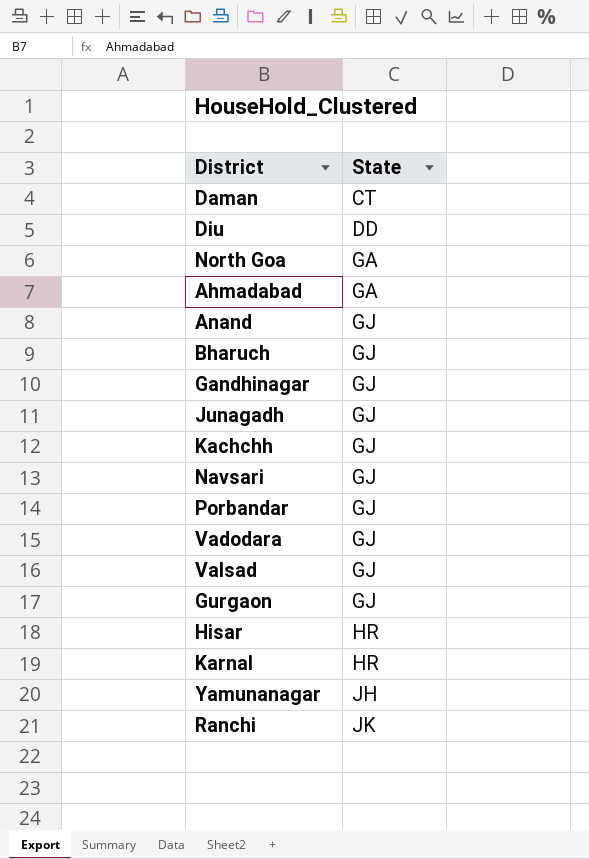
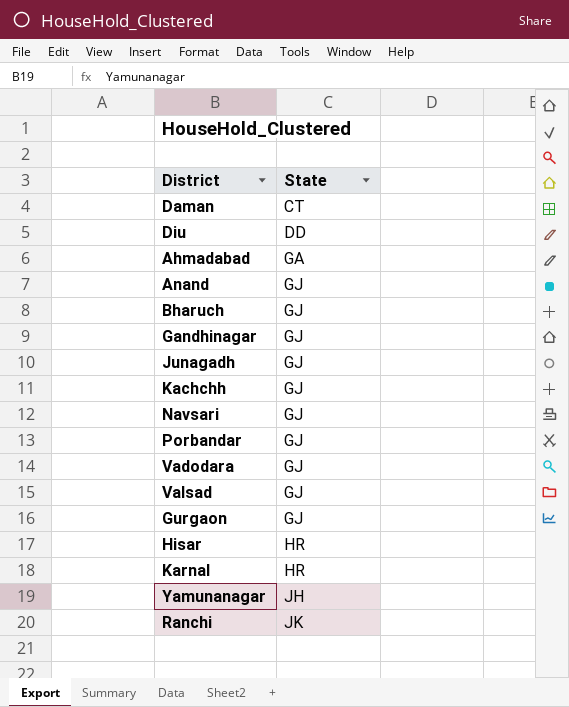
row North Goa: GA -> none

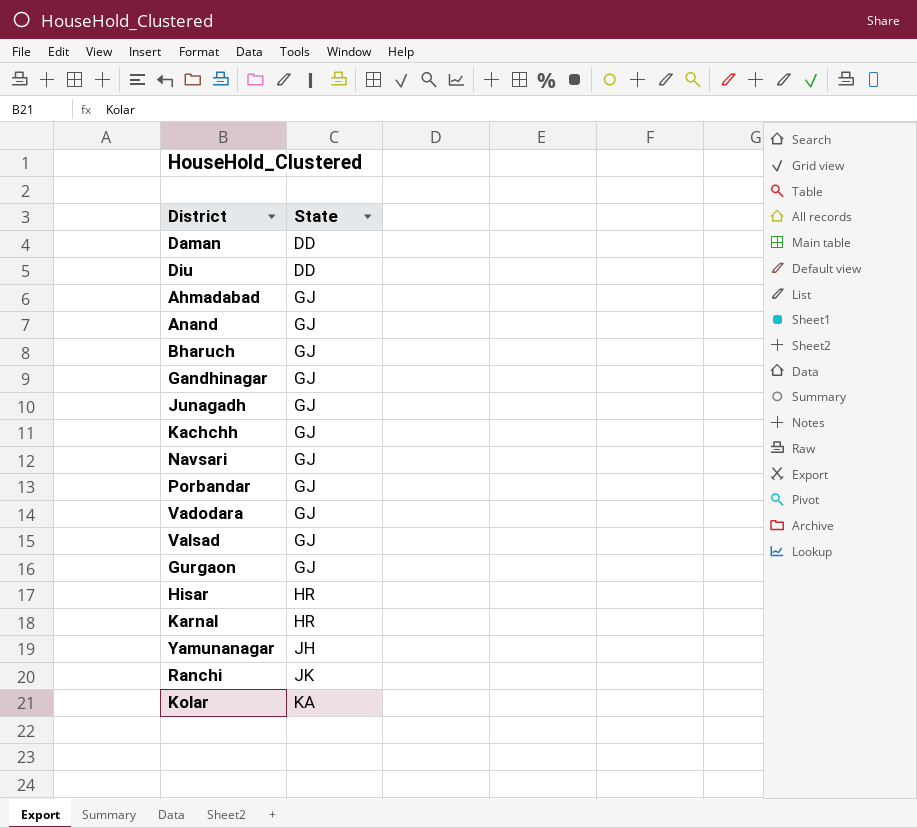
Daman | State: CT -> DD
Ahmadabad | State: GA -> GJ
row Kolar: none -> KA

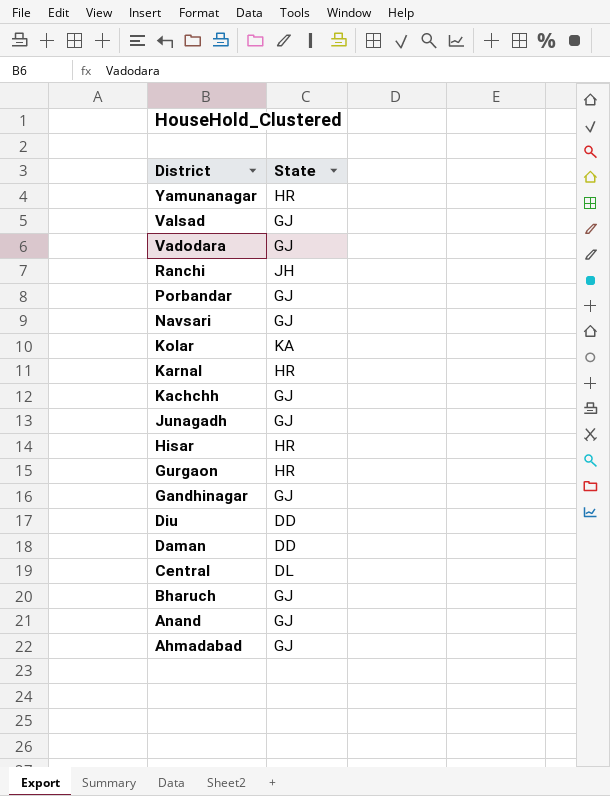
row order: State ascending -> District descending
Yamunanagar | State: JH -> HR
Ranchi | State: JK -> JH
Gurgaon | State: GJ -> HR
row Central: none -> DL

